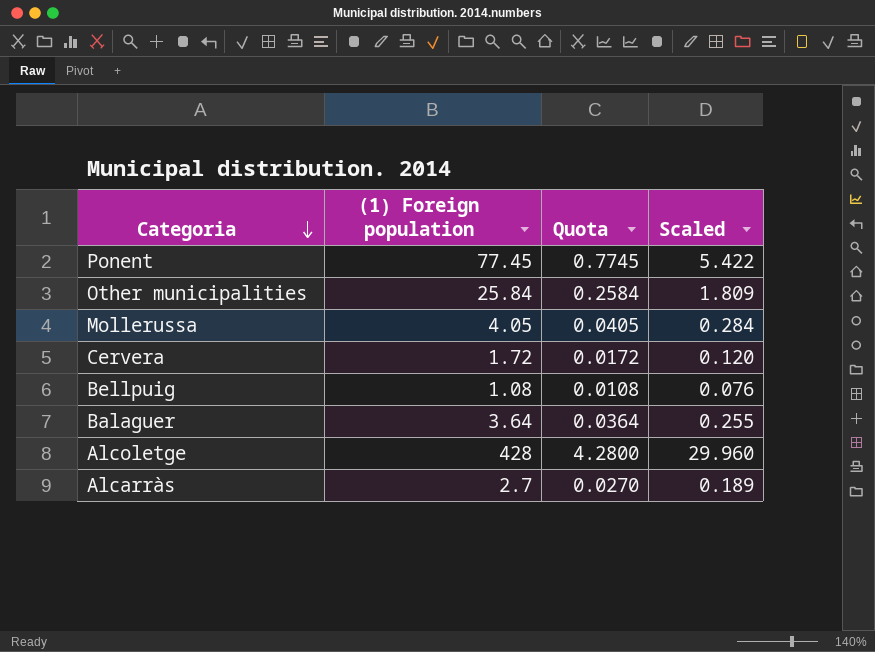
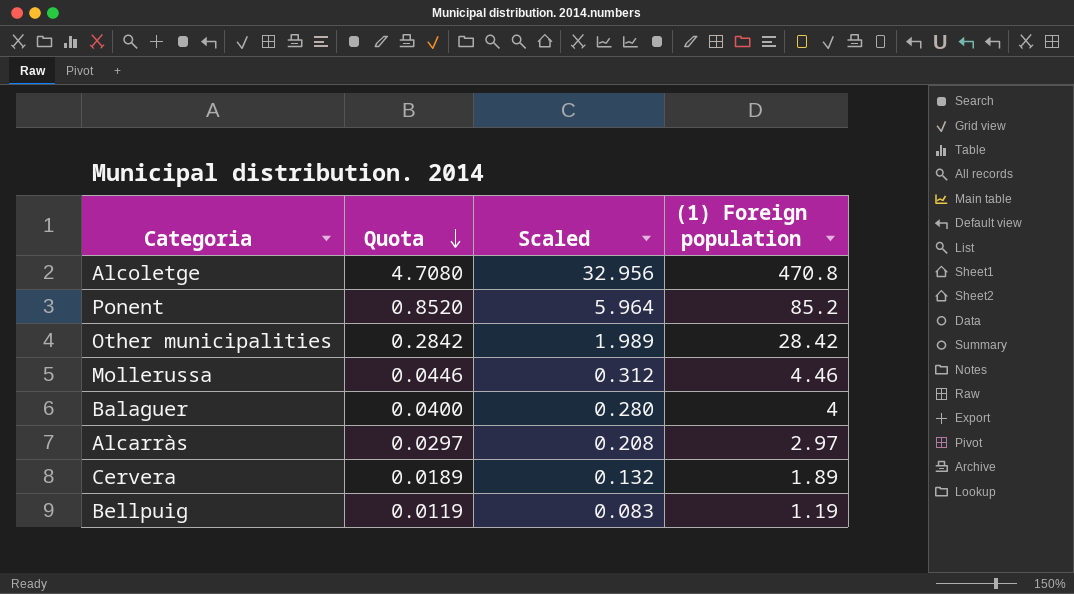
row order: Categoria descending -> Quota descending
column (1) Foreign population | position: 2 -> 4
Alcoletge | Quota: 4.2800 -> 4.7080
Alcoletge | Scaled: 29.960 -> 32.956
Alcoletge | (1) Foreign population: 428 -> 470.8
Ponent | Quota: 0.7745 -> 0.8520
Ponent | Scaled: 5.422 -> 5.964
Ponent | (1) Foreign population: 77.45 -> 85.2
Other municipalities | Quota: 0.2584 -> 0.2842
Other municipalities | Scaled: 1.809 -> 1.989
Other municipalities | (1) Foreign population: 25.84 -> 28.42
Mollerussa | Quota: 0.0405 -> 0.0446
Mollerussa | Scaled: 0.284 -> 0.312
Mollerussa | (1) Foreign population: 4.05 -> 4.46
Balaguer | Quota: 0.0364 -> 0.0400
Balaguer | Scaled: 0.255 -> 0.280
Balaguer | (1) Foreign population: 3.64 -> 4
Alcarràs | Quota: 0.0270 -> 0.0297
Alcarràs | Scaled: 0.189 -> 0.208
Alcarràs | (1) Foreign population: 2.7 -> 2.97
Cervera | Quota: 0.0172 -> 0.0189
Cervera | Scaled: 0.120 -> 0.132
Cervera | (1) Foreign population: 1.72 -> 1.89
Bellpuig | Quota: 0.0108 -> 0.0119
Bellpuig | Scaled: 0.076 -> 0.083
Bellpuig | (1) Foreign population: 1.08 -> 1.19

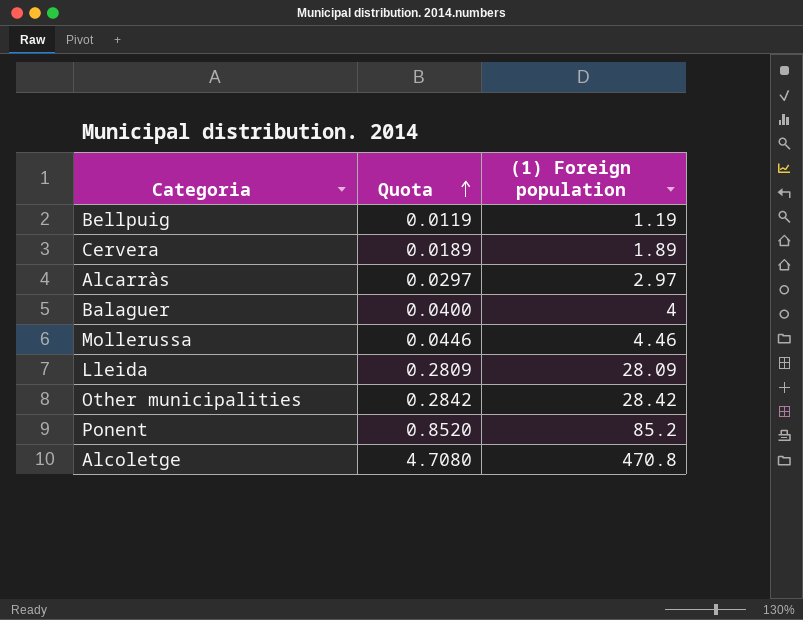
row order: Quota descending -> Quota ascending
column Scaled | formula: [(1) Foreign population] * 0.07 -> none
row Lleida: none -> 0.2809 | 28.09

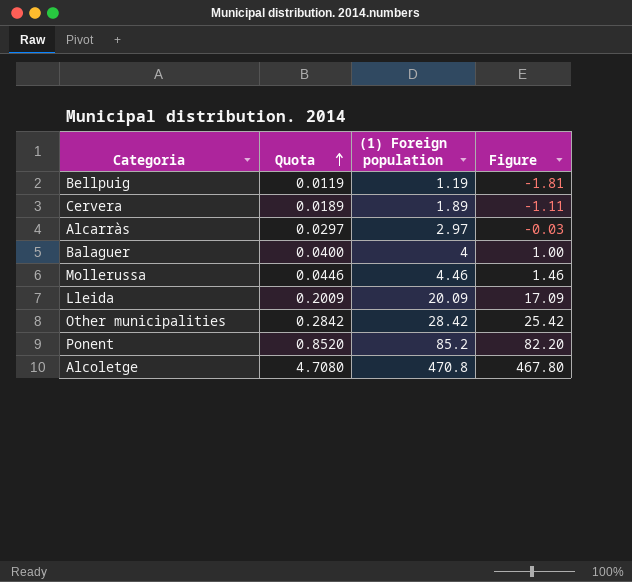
column Figure | formula: none -> [(1) Foreign population] - 3
Lleida | Quota: 0.2809 -> 0.2009
Lleida | (1) Foreign population: 28.09 -> 20.09

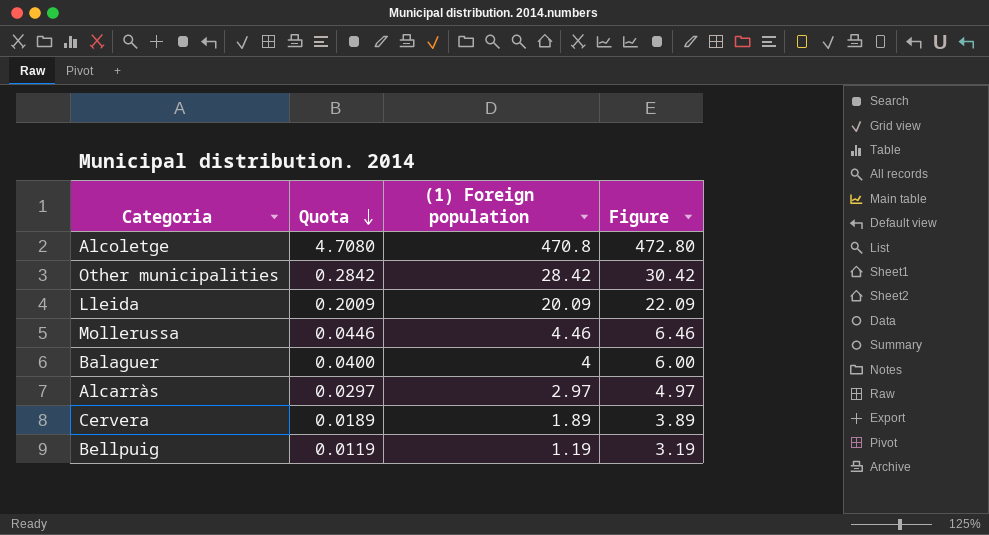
row order: Quota ascending -> Quota descending
column Figure | formula: [(1) Foreign population] - 3 -> [(1) Foreign population] + 2
row Ponent: 0.8520 | 85.2 | 82.20 -> none

